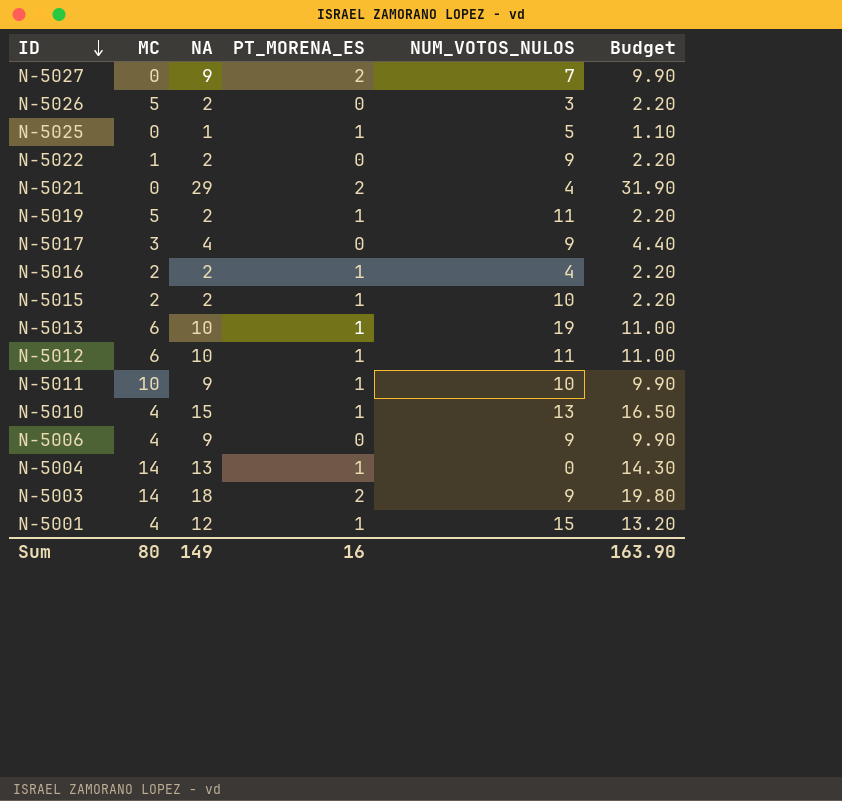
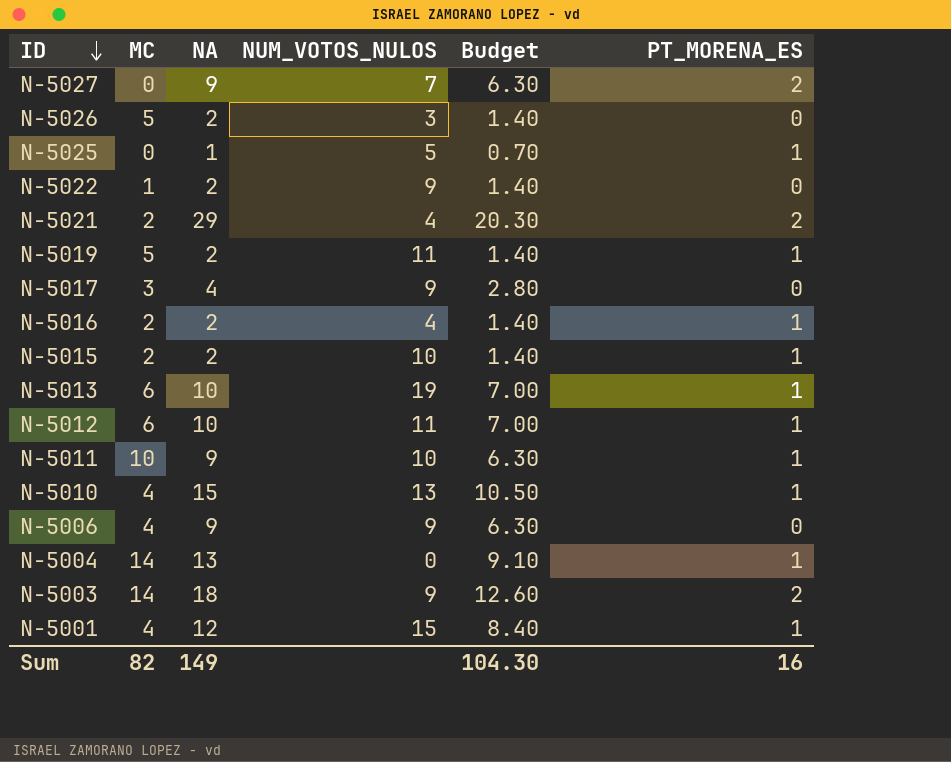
column Budget | formula: [NA] * 1.1 -> [NA] * 0.7
column PT_MORENA_ES | position: 4 -> 6
N-5021 | MC: 0 -> 2
Sum | MC: 80 -> 82
Sum | Budget: 163.90 -> 104.30

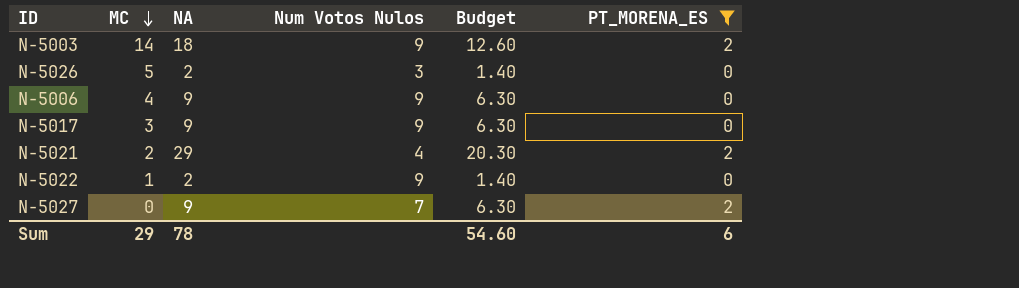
filter: none -> PT_MORENA_ES != 1
row order: ID descending -> MC descending
column name: NUM_VOTOS_NULOS -> Num Votos Nulos
N-5017 | NA: 4 -> 9
N-5017 | Budget: 2.80 -> 6.30
Sum | MC: 82 -> 29
Sum | NA: 149 -> 78
Sum | Budget: 104.30 -> 54.60
Sum | PT_MORENA_ES: 16 -> 6

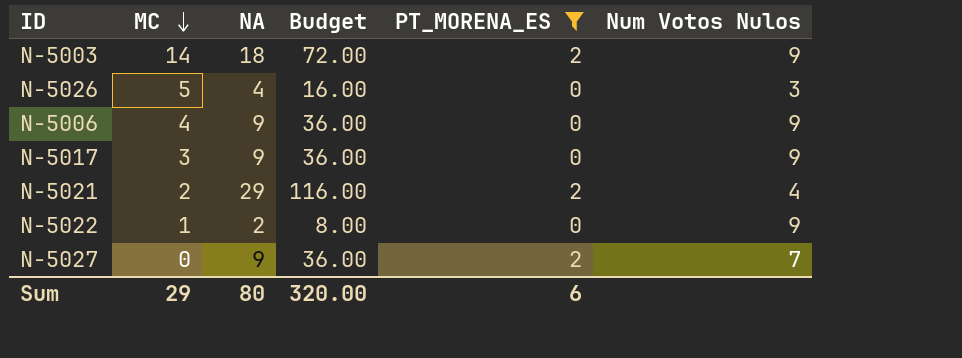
column Budget | formula: [NA] * 0.7 -> [NA] * 4
column Num Votos Nulos | position: 4 -> 6
N-5026 | NA: 2 -> 4
Sum | NA: 78 -> 80
Sum | Budget: 54.60 -> 320.00

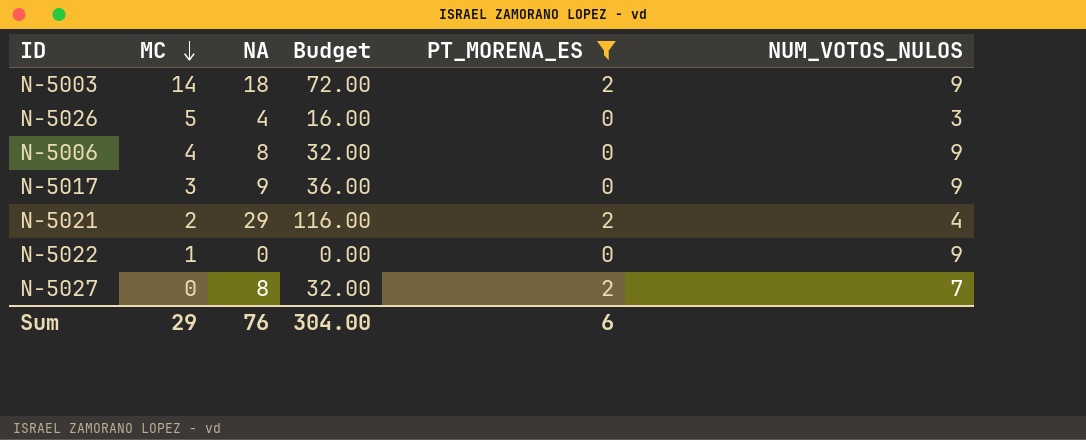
column name: Num Votos Nulos -> NUM_VOTOS_NULOS
N-5006 | NA: 9 -> 8
N-5006 | Budget: 36.00 -> 32.00
N-5022 | NA: 2 -> 0
N-5022 | Budget: 8.00 -> 0.00
N-5027 | NA: 9 -> 8
N-5027 | Budget: 36.00 -> 32.00
Sum | NA: 80 -> 76
Sum | Budget: 320.00 -> 304.00

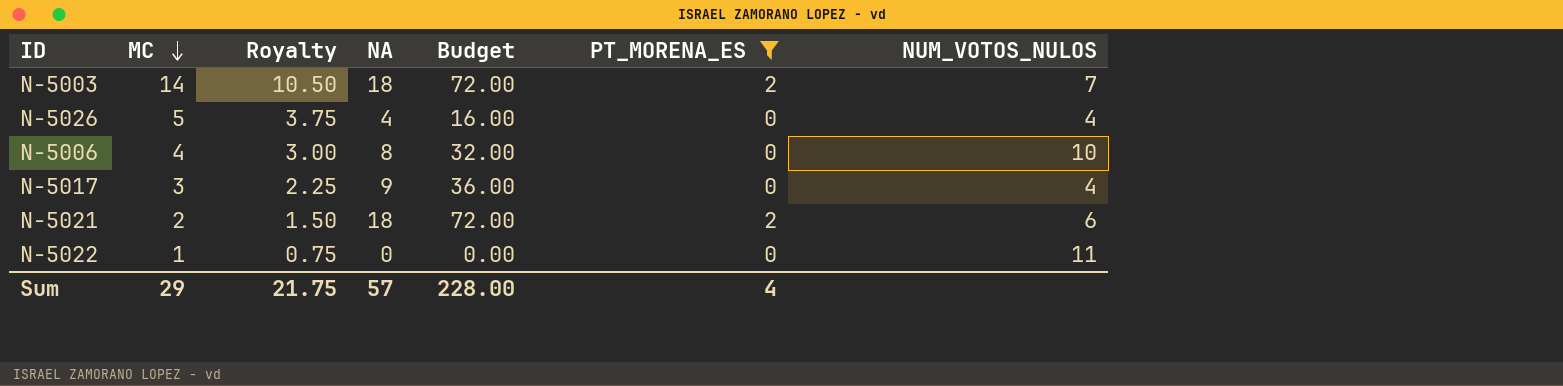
column Royalty | formula: none -> [MC] * 0.75
row N-5027: 0 | 8 | 32.00 | 2 | 7 -> none
N-5003 | NUM_VOTOS_NULOS: 9 -> 7
N-5026 | NUM_VOTOS_NULOS: 3 -> 4
N-5006 | NUM_VOTOS_NULOS: 9 -> 10
N-5017 | NUM_VOTOS_NULOS: 9 -> 4
N-5021 | NA: 29 -> 18
N-5021 | Budget: 116.00 -> 72.00
N-5021 | NUM_VOTOS_NULOS: 4 -> 6
N-5022 | NUM_VOTOS_NULOS: 9 -> 11
Sum | NA: 76 -> 57
Sum | Budget: 304.00 -> 228.00
Sum | PT_MORENA_ES: 6 -> 4

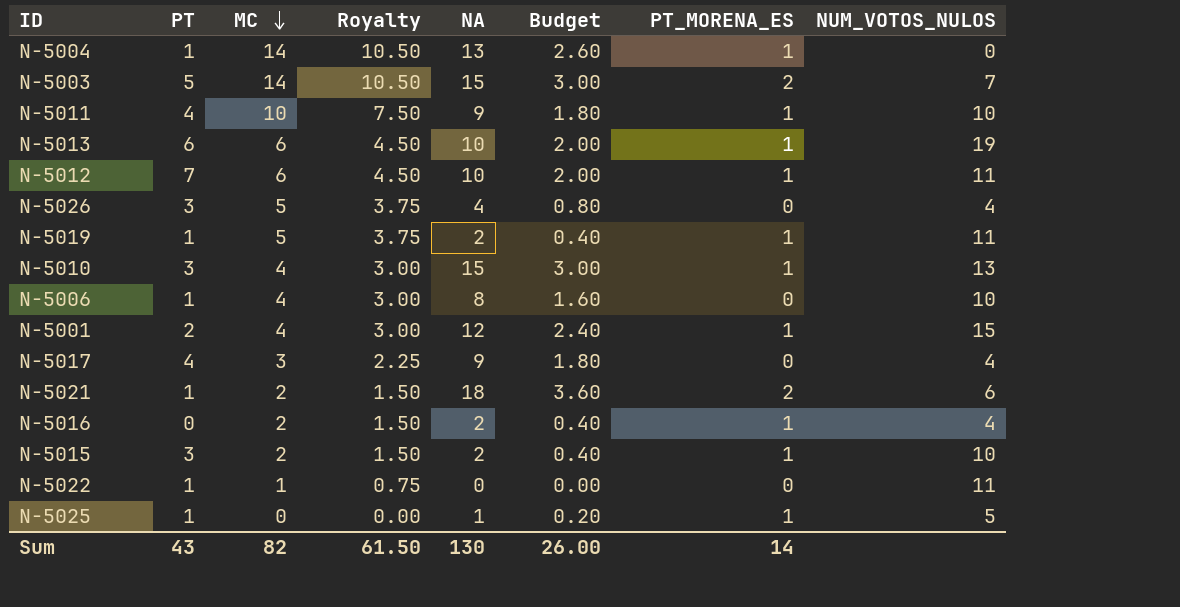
filter: PT_MORENA_ES != 1 -> none
column PT | position: none -> 2
column Budget | formula: [NA] * 4 -> [NA] * 0.2
N-5003 | NA: 18 -> 15
Sum | MC: 29 -> 82
Sum | Royalty: 21.75 -> 61.50
Sum | NA: 57 -> 130
Sum | Budget: 228.00 -> 26.00
Sum | PT_MORENA_ES: 4 -> 14

